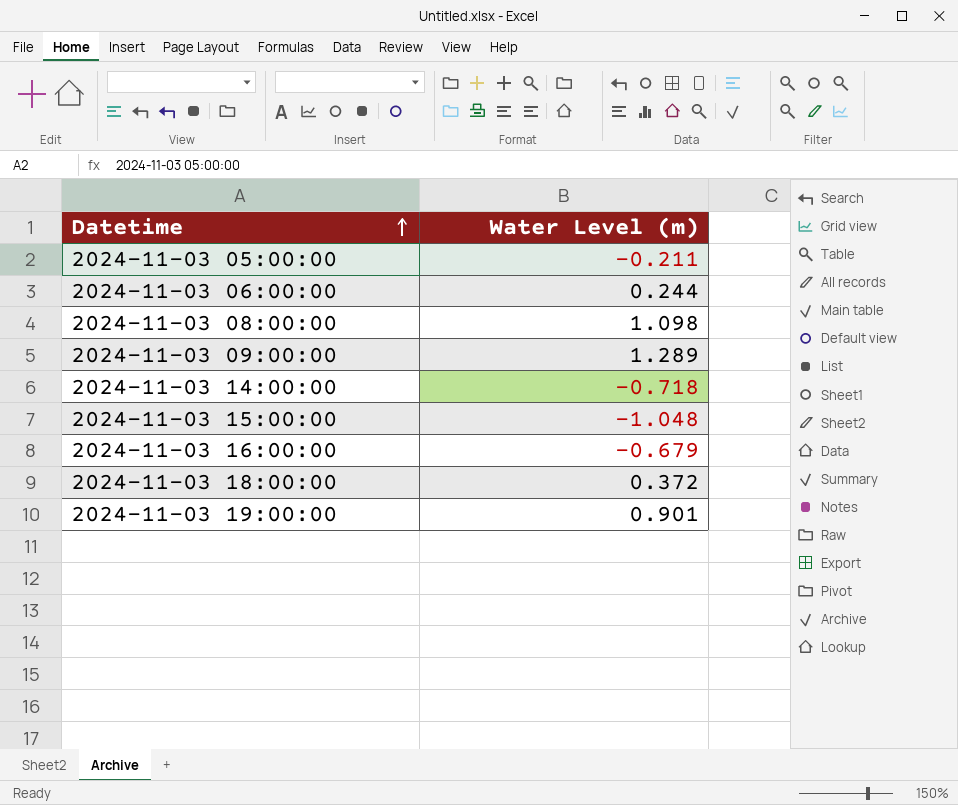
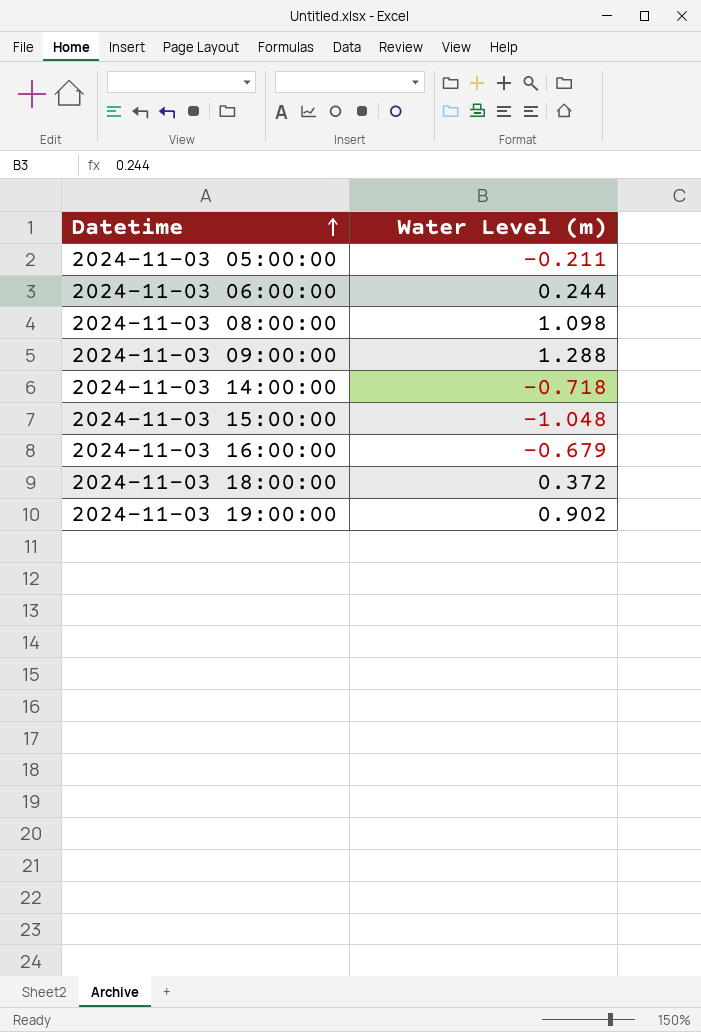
2024-11-03 09:00:00 | Water Level (m): 1.289 -> 1.288
2024-11-03 19:00:00 | Water Level (m): 0.901 -> 0.902

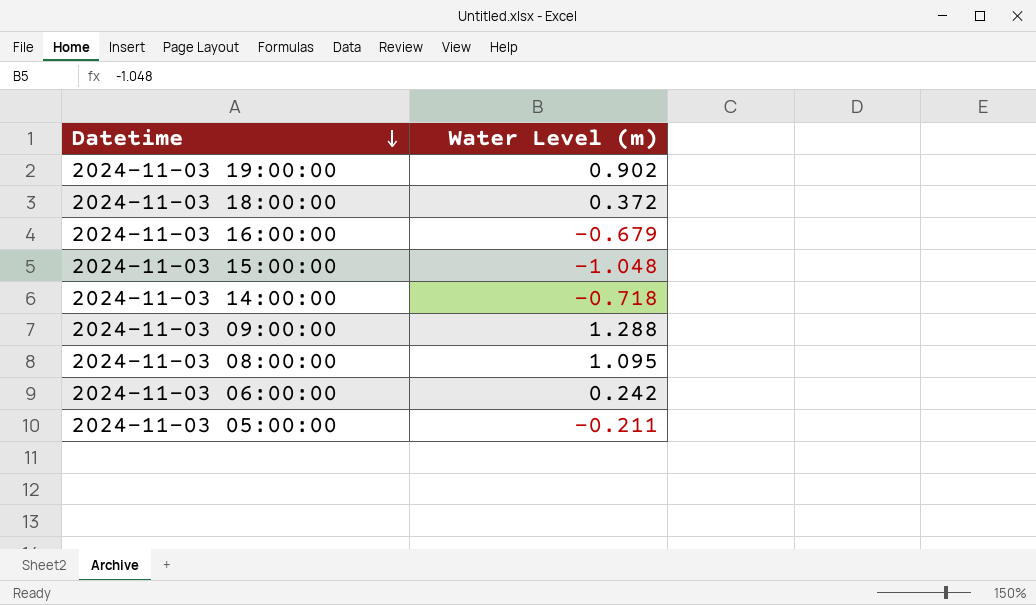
row order: Datetime ascending -> Datetime descending
2024-11-03 08:00:00 | Water Level (m): 1.098 -> 1.095
2024-11-03 06:00:00 | Water Level (m): 0.244 -> 0.242

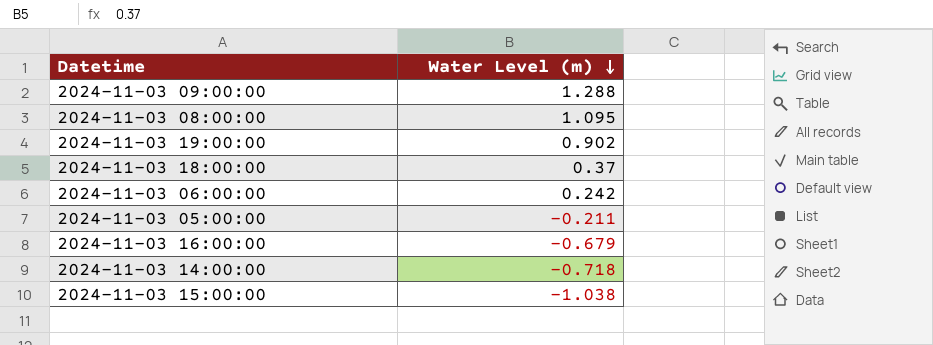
row order: Datetime descending -> Water Level (m) descending
2024-11-03 18:00:00 | Water Level (m): 0.372 -> 0.37
2024-11-03 15:00:00 | Water Level (m): -1.048 -> -1.038

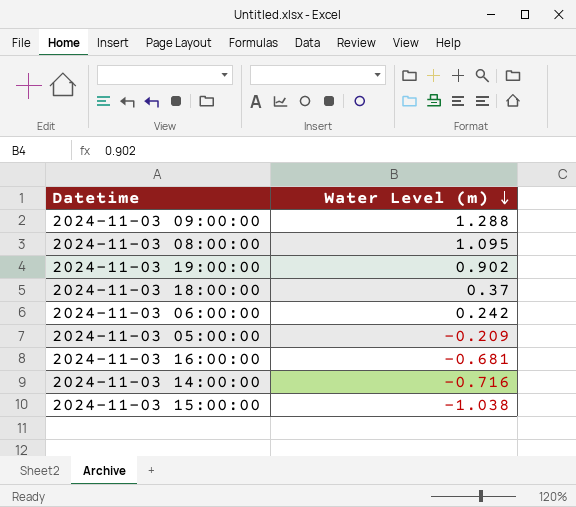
2024-11-03 05:00:00 | Water Level (m): -0.211 -> -0.209
2024-11-03 16:00:00 | Water Level (m): -0.679 -> -0.681
2024-11-03 14:00:00 | Water Level (m): -0.718 -> -0.716

